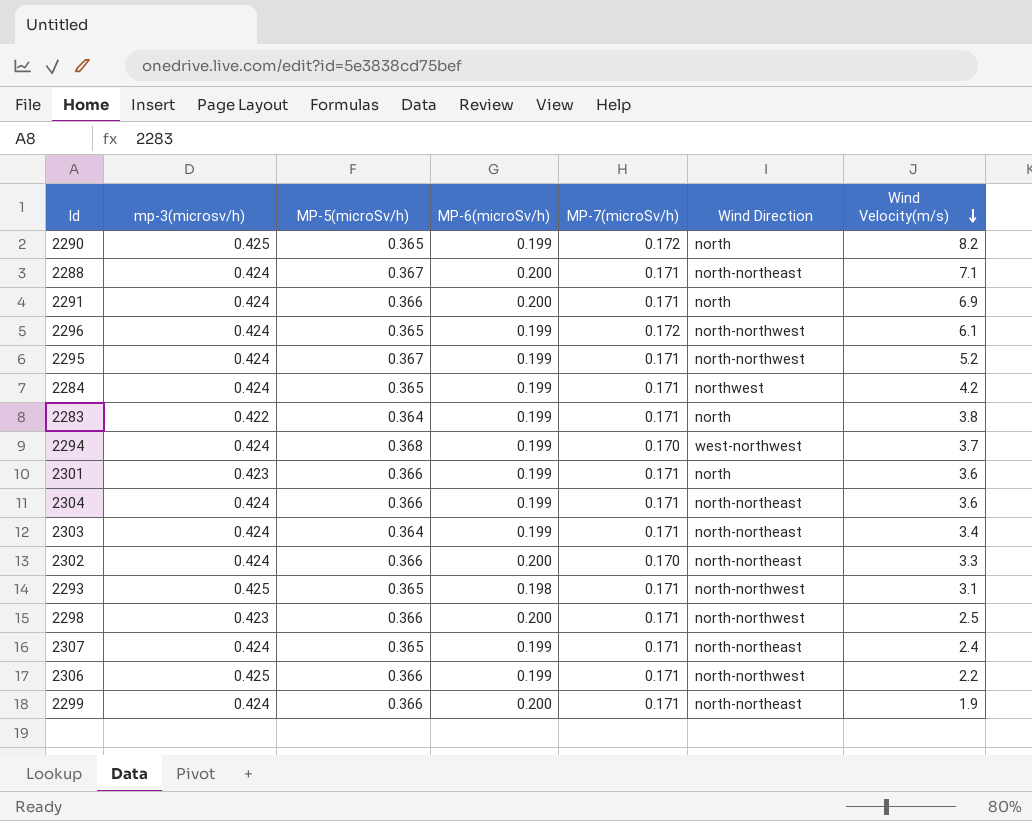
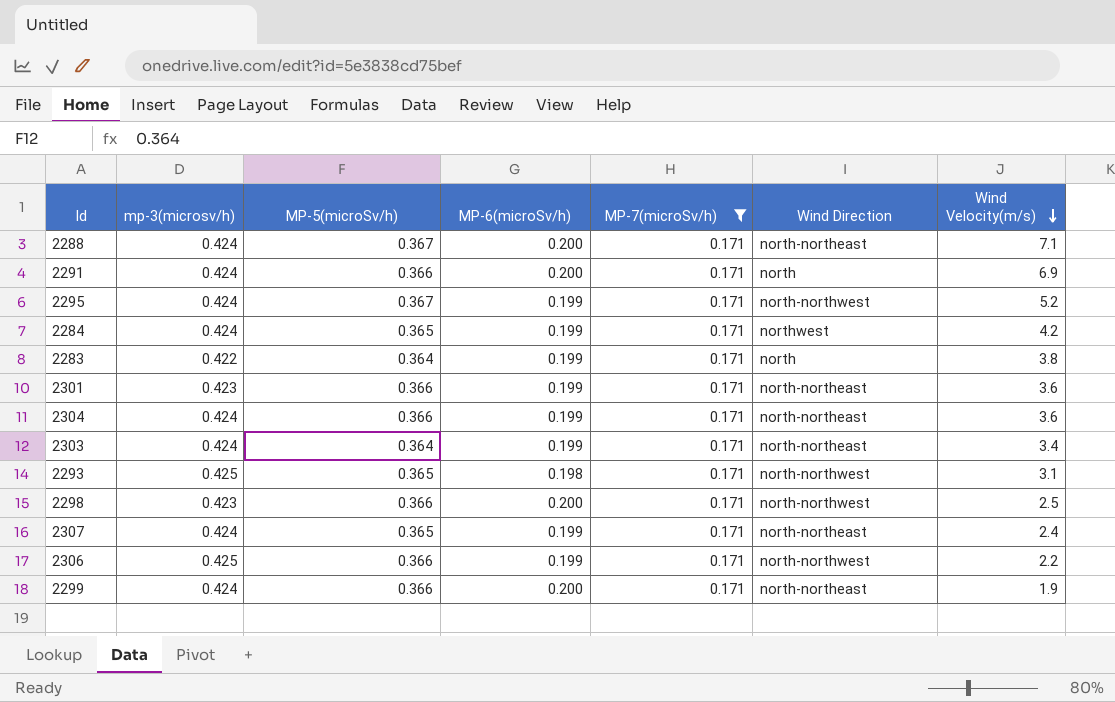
filter: none -> MP-7(microSv/h) = 0.171
2301 | Wind Direction: north -> north-northeast

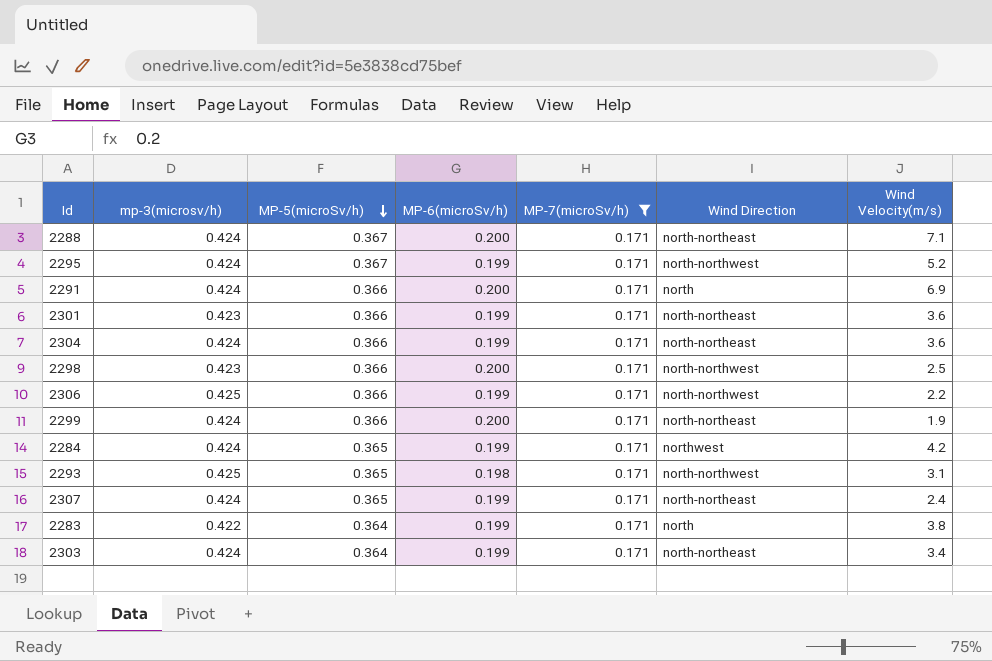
row order: Wind Velocity(m/s) descending -> MP-5(microSv/h) descending

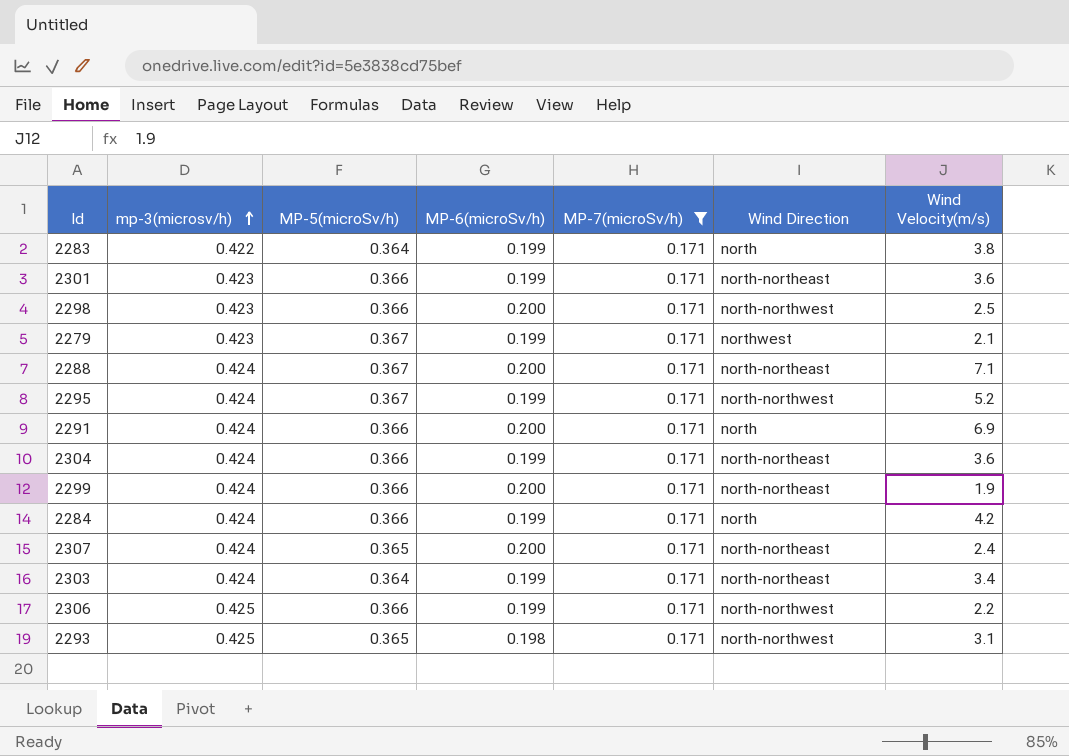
row order: MP-5(microSv/h) descending -> mp-3(microsv/h) ascending
row 2279: none -> 0.423 | 0.367 | 0.199 | 0.171 | northwest | 2.1
2284 | MP-5(microSv/h): 0.365 -> 0.366
2284 | Wind Direction: northwest -> north
2307 | MP-6(microSv/h): 0.199 -> 0.200

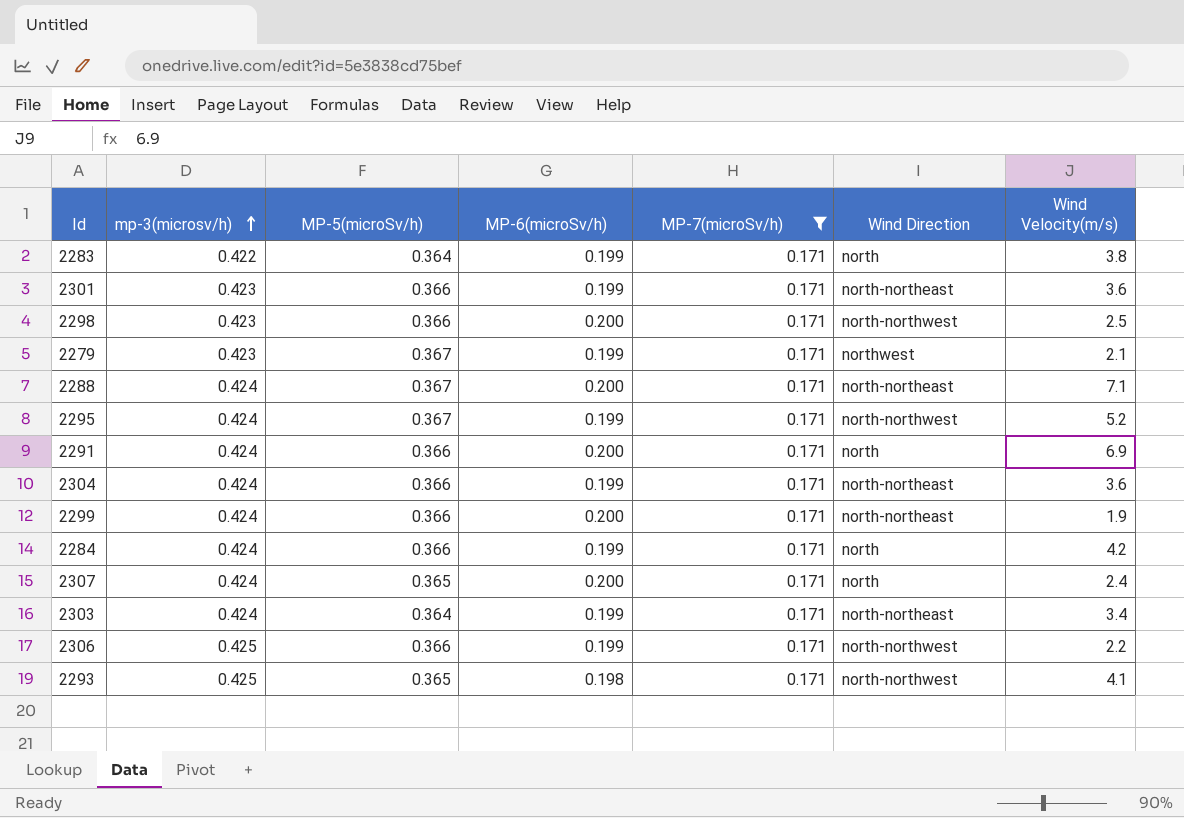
2307 | Wind Direction: north-northeast -> north
2293 | Wind Velocity(m/s): 3.1 -> 4.1

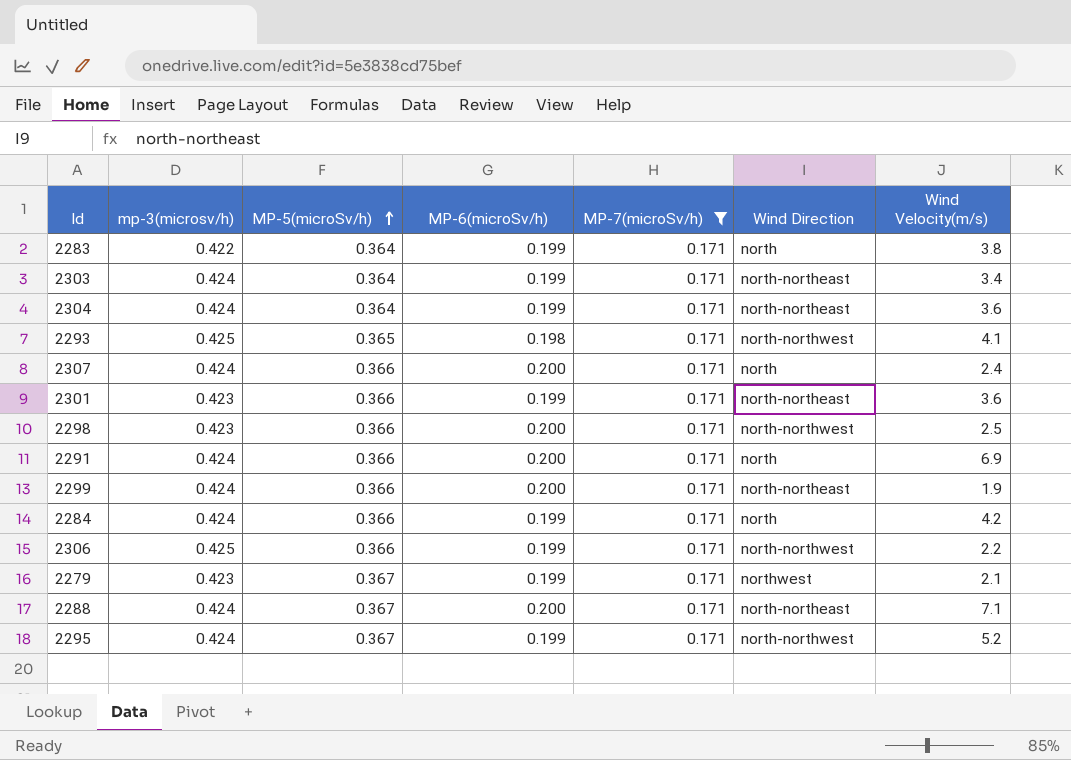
row order: mp-3(microsv/h) ascending -> MP-5(microSv/h) ascending
2304 | MP-5(microSv/h): 0.366 -> 0.364
2307 | MP-5(microSv/h): 0.365 -> 0.366

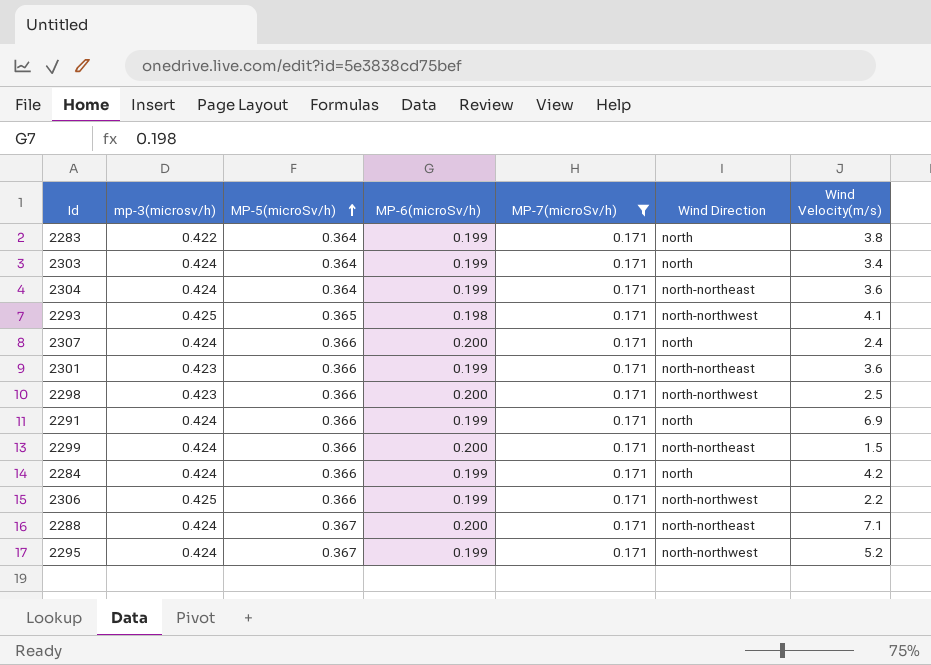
row 2279: 0.423 | 0.367 | 0.199 | 0.171 | northwest | 2.1 -> none
2303 | Wind Direction: north-northeast -> north
2291 | MP-6(microSv/h): 0.200 -> 0.199
2299 | Wind Velocity(m/s): 1.9 -> 1.5

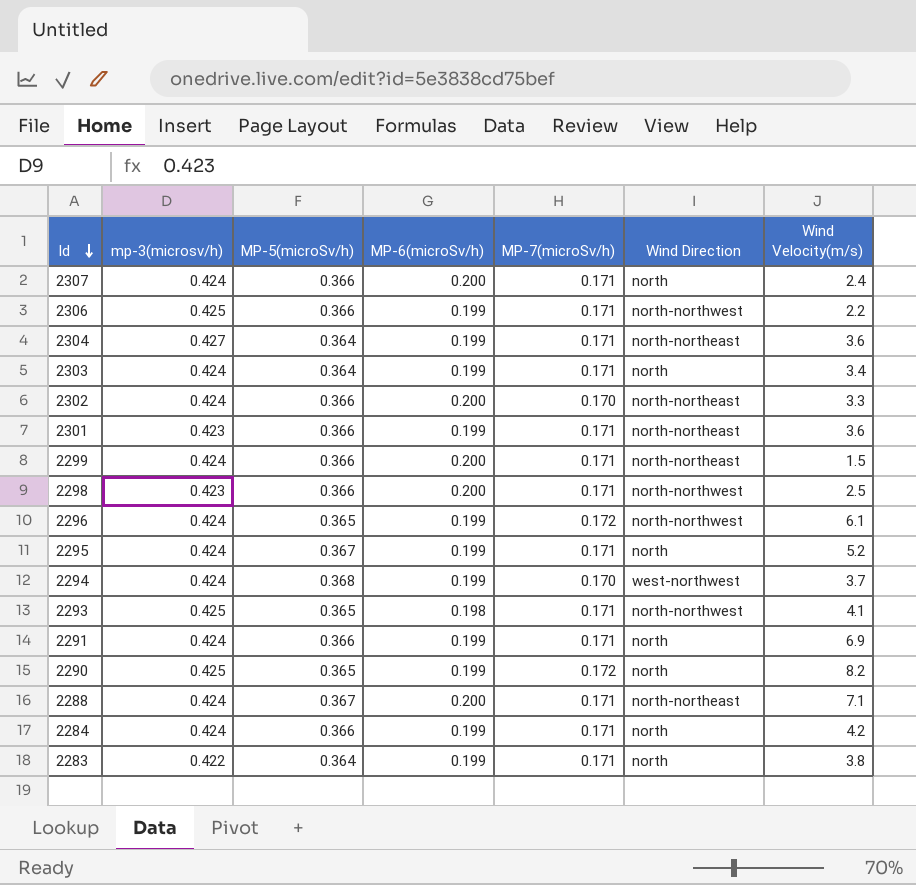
filter: MP-7(microSv/h) = 0.171 -> none
row order: MP-5(microSv/h) ascending -> Id descending
2304 | mp-3(microsv/h): 0.424 -> 0.427
2295 | Wind Direction: north-northwest -> north

